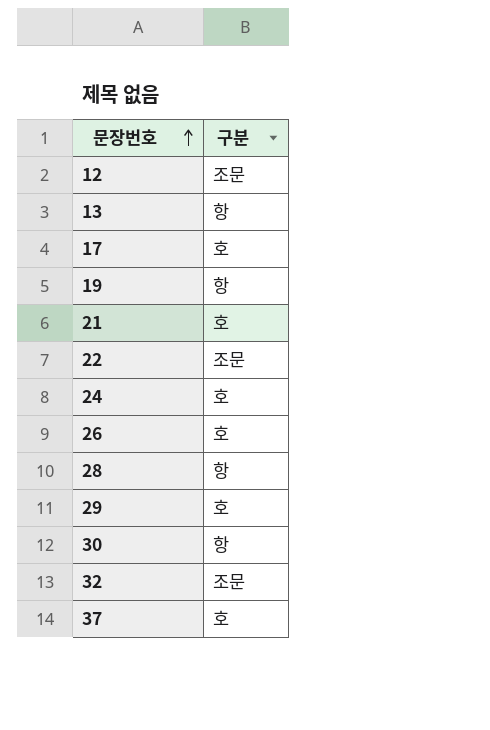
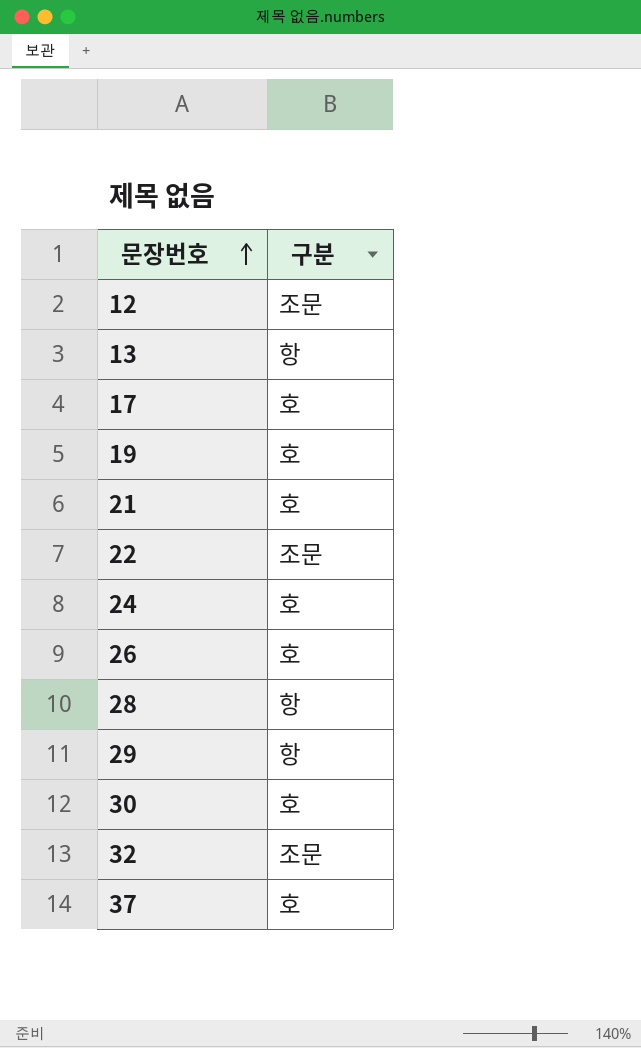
19 | 구분: 항 -> 호
29 | 구분: 호 -> 항
30 | 구분: 항 -> 호

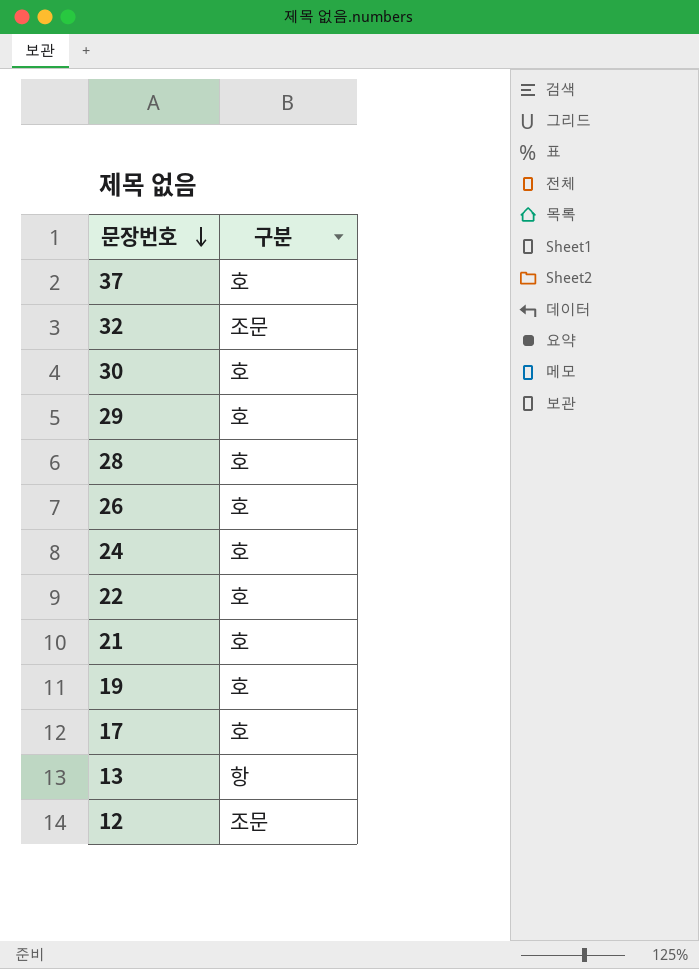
row order: 문장번호 ascending -> 문장번호 descending
29 | 구분: 항 -> 호
28 | 구분: 항 -> 호
22 | 구분: 조문 -> 호

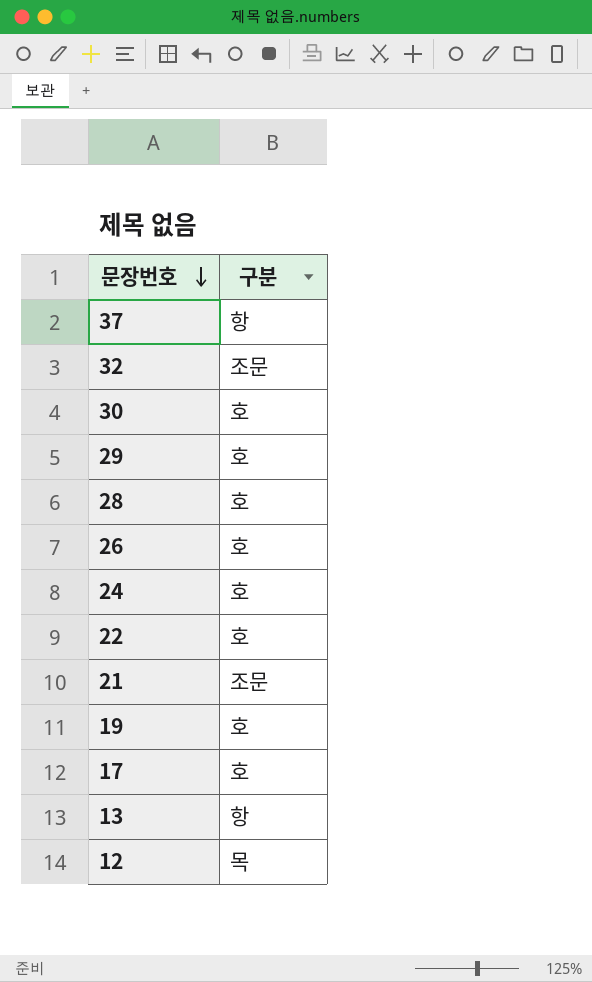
37 | 구분: 호 -> 항
21 | 구분: 호 -> 조문
12 | 구분: 조문 -> 목

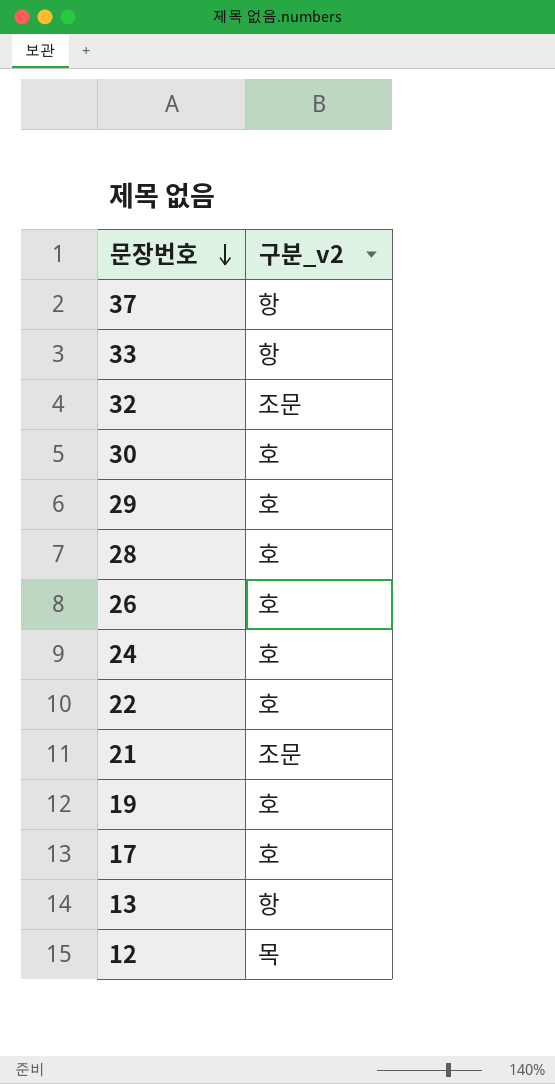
column name: 구분 -> 구분_v2
row 33: none -> 항

